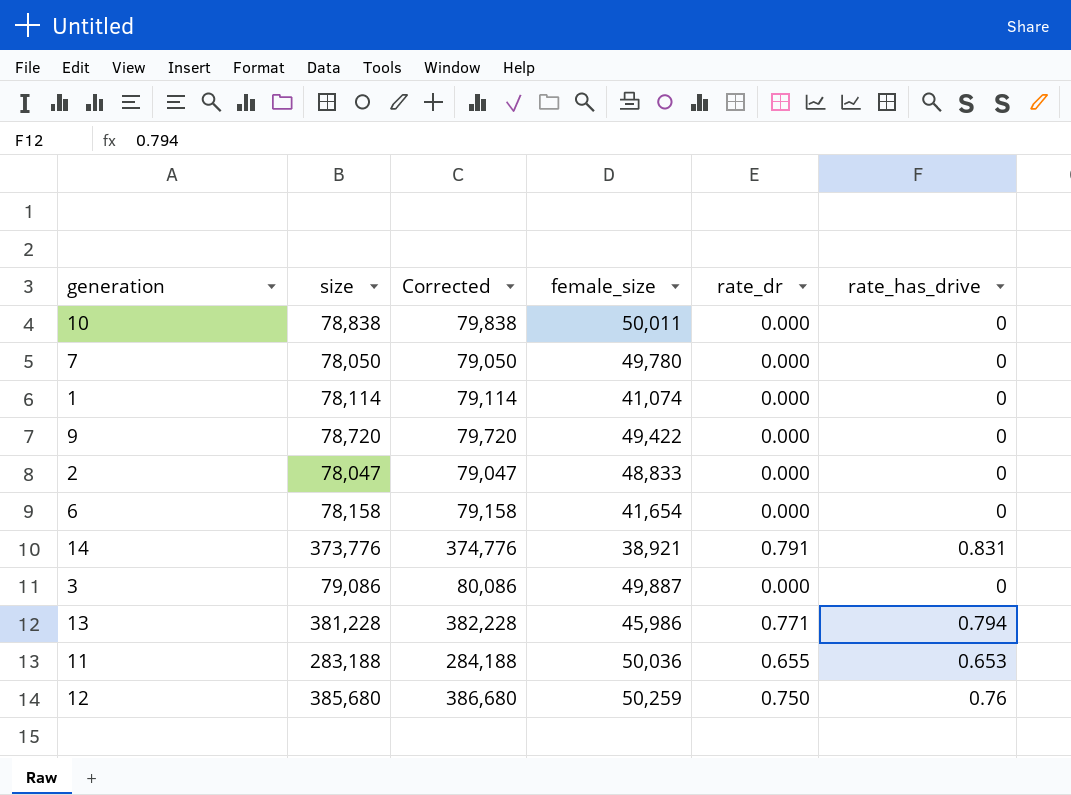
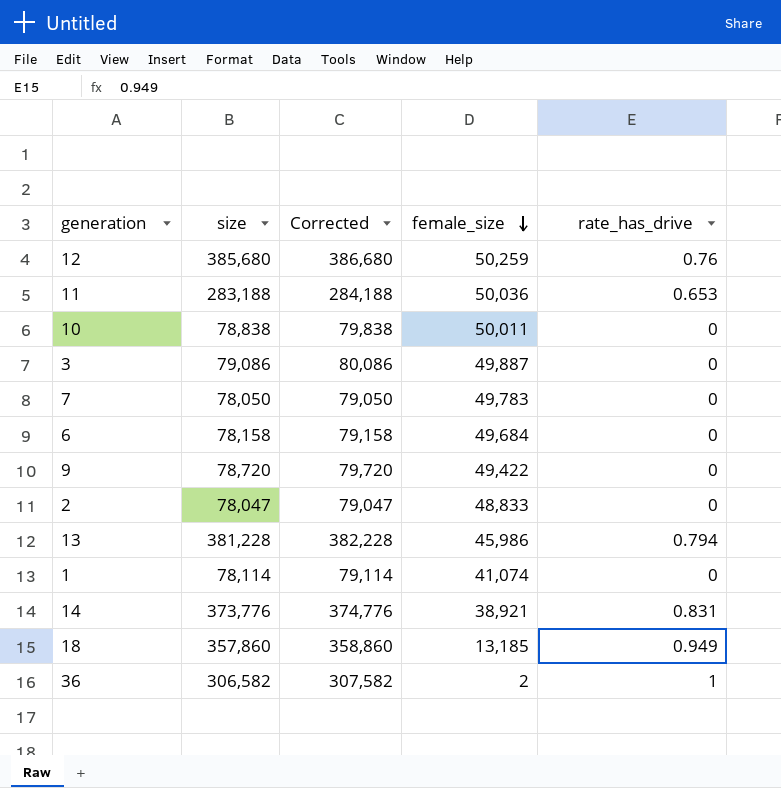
row order: none -> female_size descending
column rate_dr | position: 5 -> none
7 | female_size: 49,780 -> 49,783
6 | female_size: 41,654 -> 49,684
row 18: none -> 357,860 | 358,860 | 13,185 | 0.949
row 36: none -> 306,582 | 307,582 | 2 | 1

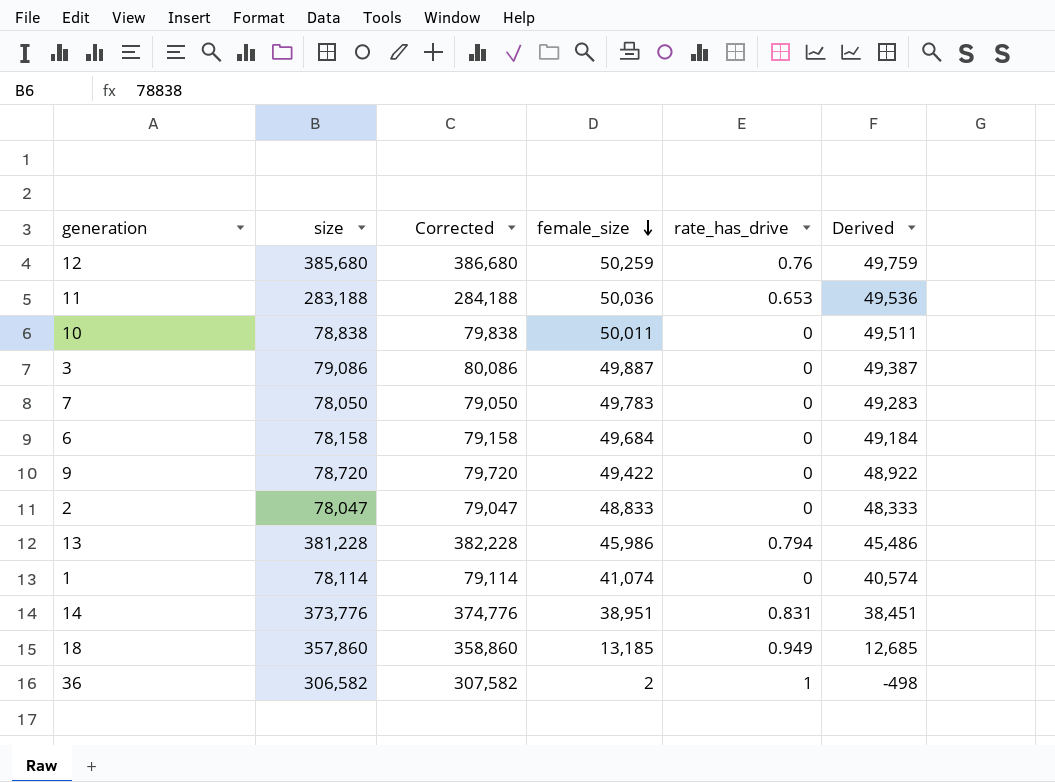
column Derived | formula: none -> [female_size] - 500
14 | female_size: 38,921 -> 38,951

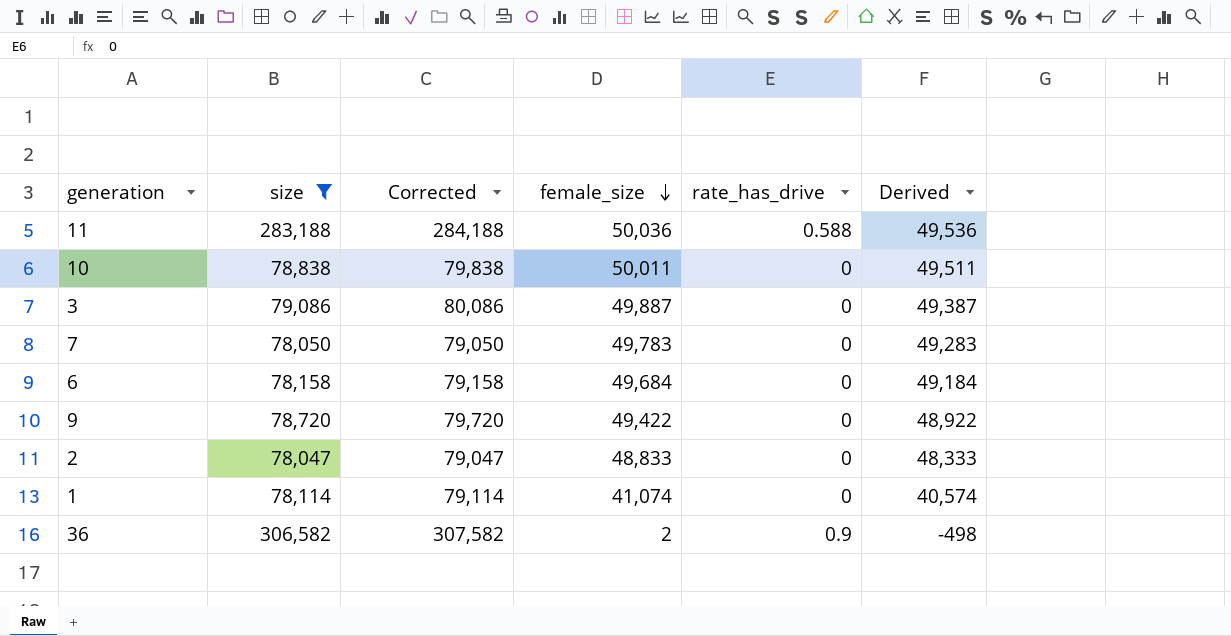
filter: none -> size <= 306,582
11 | rate_has_drive: 0.653 -> 0.588
36 | rate_has_drive: 1 -> 0.9

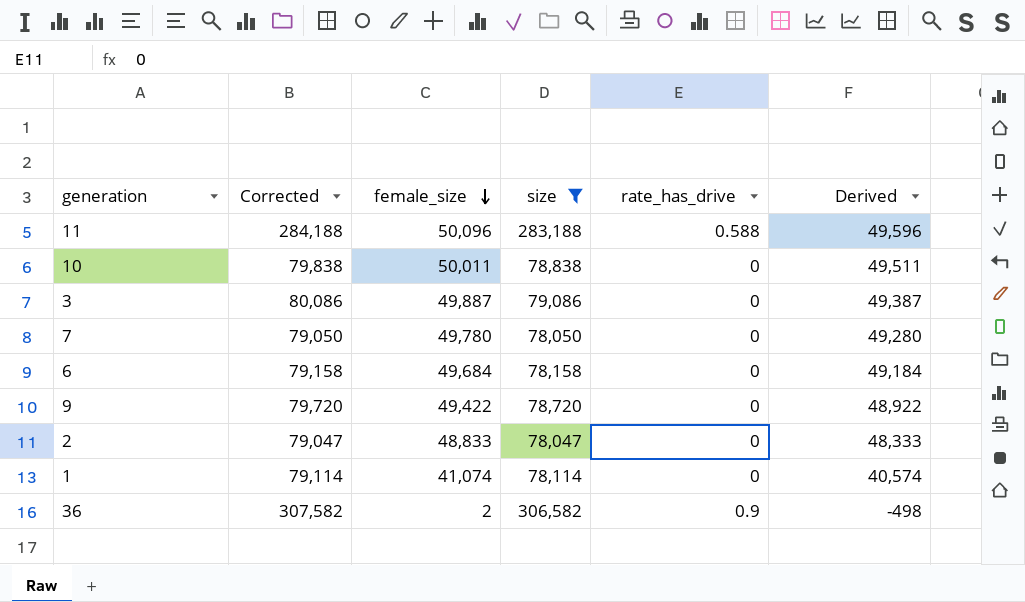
column size | position: 2 -> 4
11 | female_size: 50,036 -> 50,096
11 | Derived: 49,536 -> 49,596
7 | female_size: 49,783 -> 49,780
7 | Derived: 49,283 -> 49,280

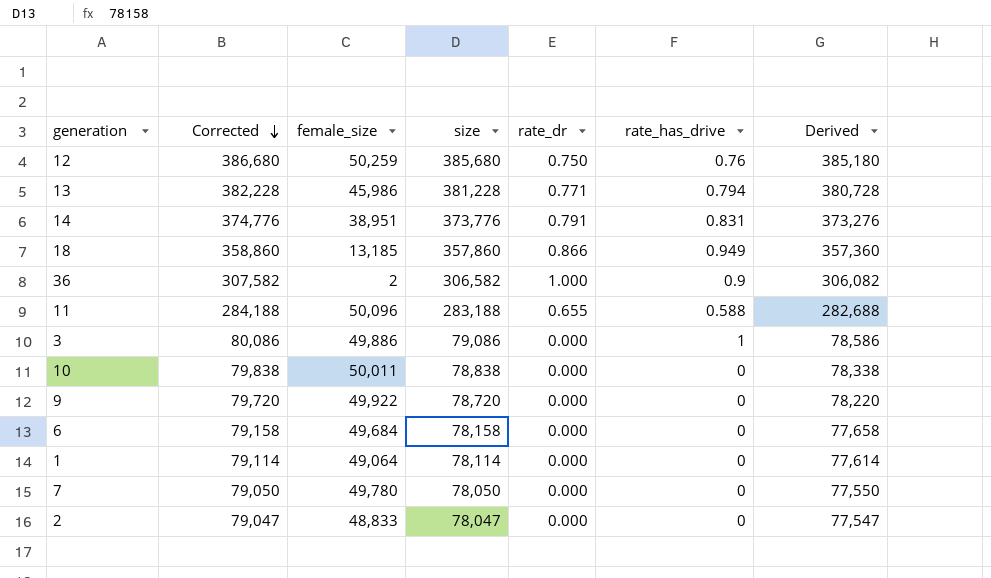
filter: size <= 306,582 -> none
row order: female_size descending -> Corrected descending
column rate_dr | position: none -> 5
column Derived | formula: [female_size] - 500 -> [size] - 500
3 | female_size: 49,887 -> 49,886
3 | rate_has_drive: 0 -> 1
9 | female_size: 49,422 -> 49,922
1 | female_size: 41,074 -> 49,064

